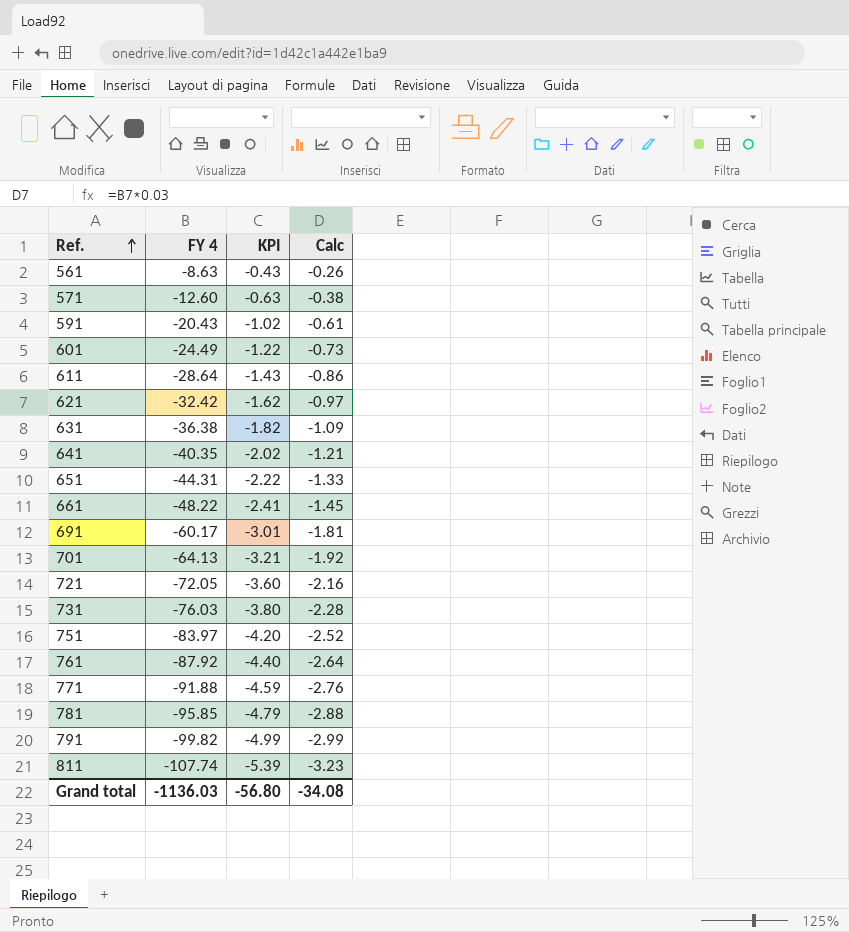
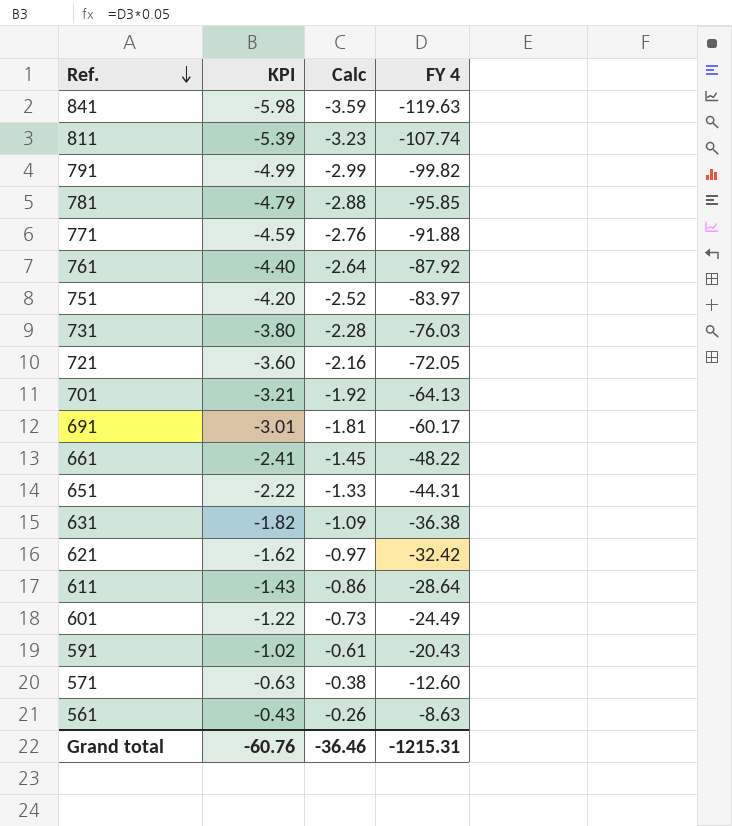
row order: Ref. ascending -> Ref. descending
column FY 4 | position: 2 -> 4
row 641: -40.35 | -2.02 | -1.21 -> none
row 841: none -> -5.98 | -3.59 | -119.63
Grand total | KPI: -56.80 -> -60.76
Grand total | Calc: -34.08 -> -36.46
Grand total | FY 4: -1136.03 -> -1215.31

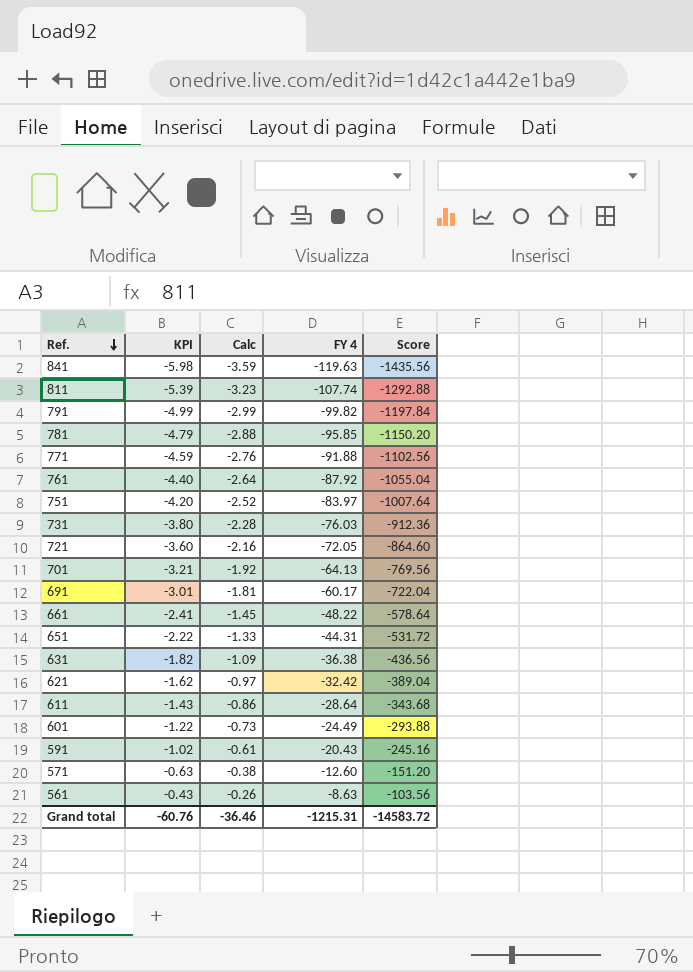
column Score | formula: none -> [FY 4] * 12

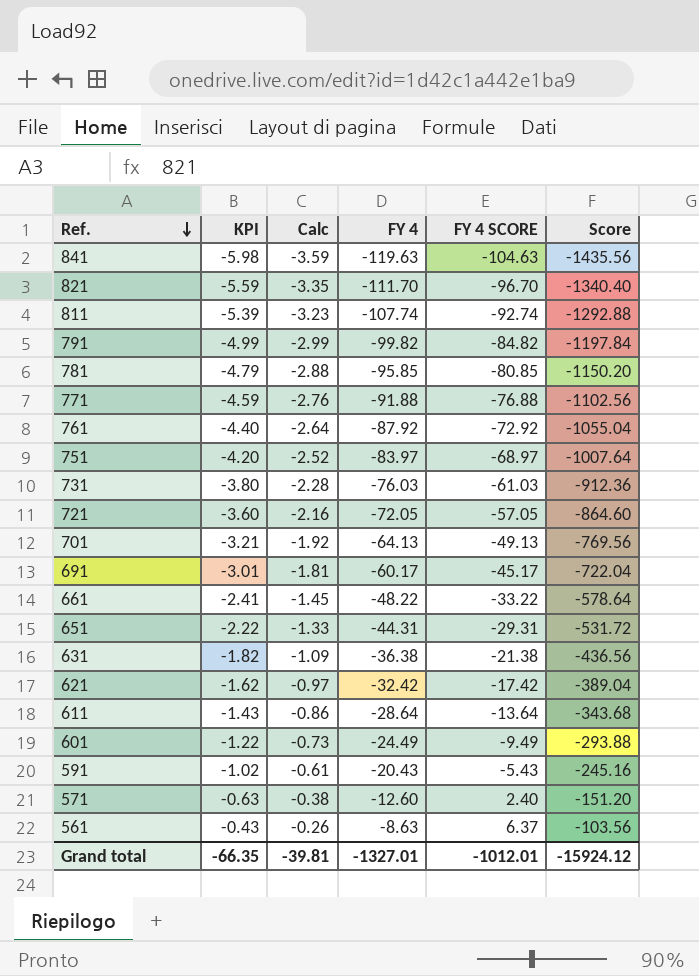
column FY 4 SCORE | formula: none -> [FY 4] + 15
row 821: none -> -5.59 | -3.35 | -111.70 | -96.70 | -1340.40
Grand total | KPI: -60.76 -> -66.35
Grand total | Calc: -36.46 -> -39.81
Grand total | FY 4: -1215.31 -> -1327.01
Grand total | Score: -14583.72 -> -15924.12

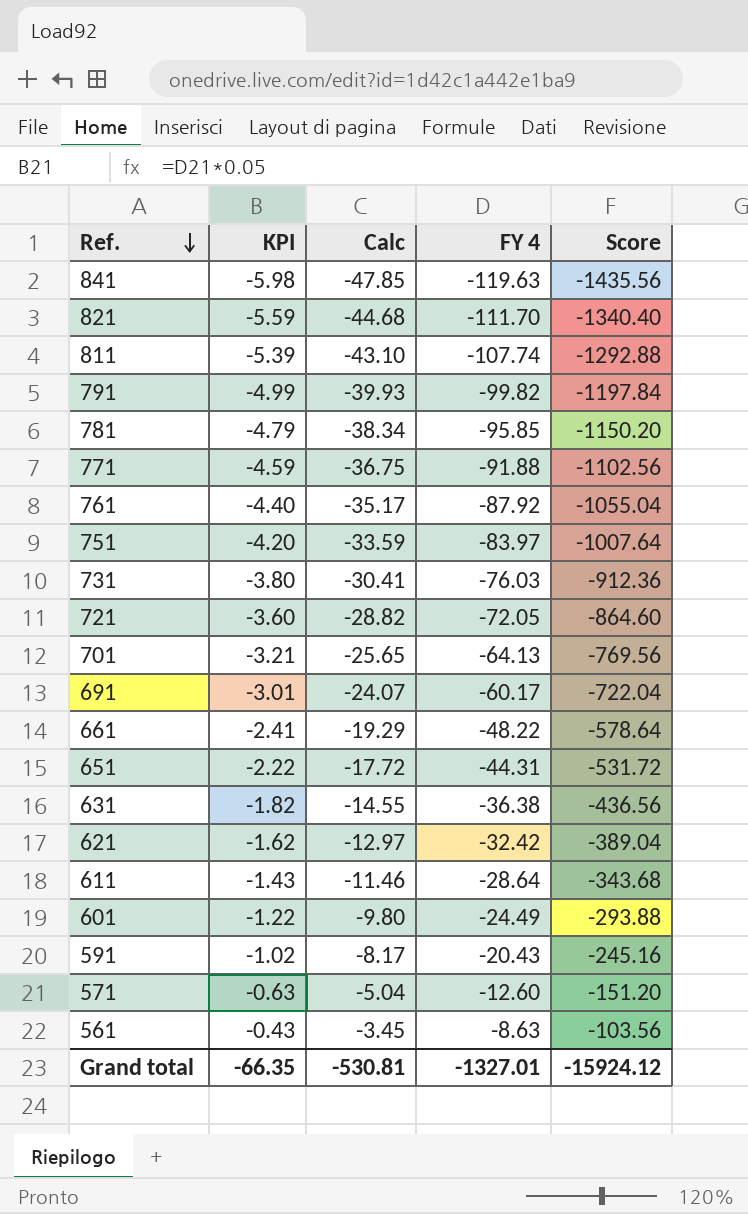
column FY 4 SCORE | formula: [FY 4] + 15 -> none
column Calc | formula: [FY 4] * 0.03 -> [FY 4] * 0.4
Grand total | Calc: -39.81 -> -530.81

